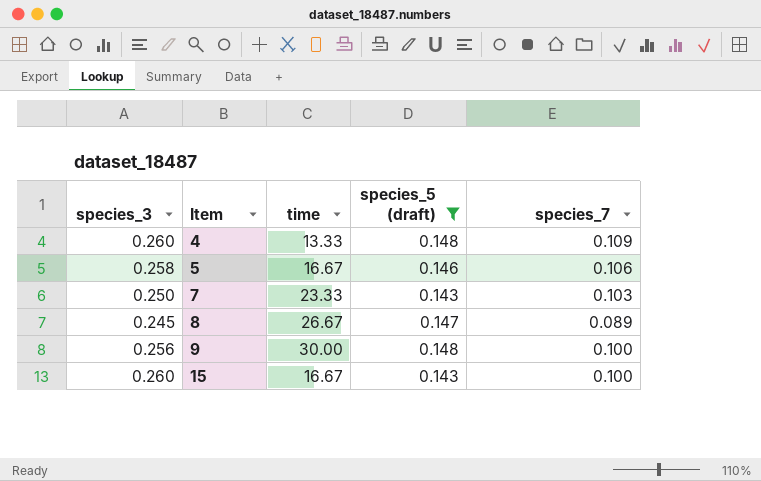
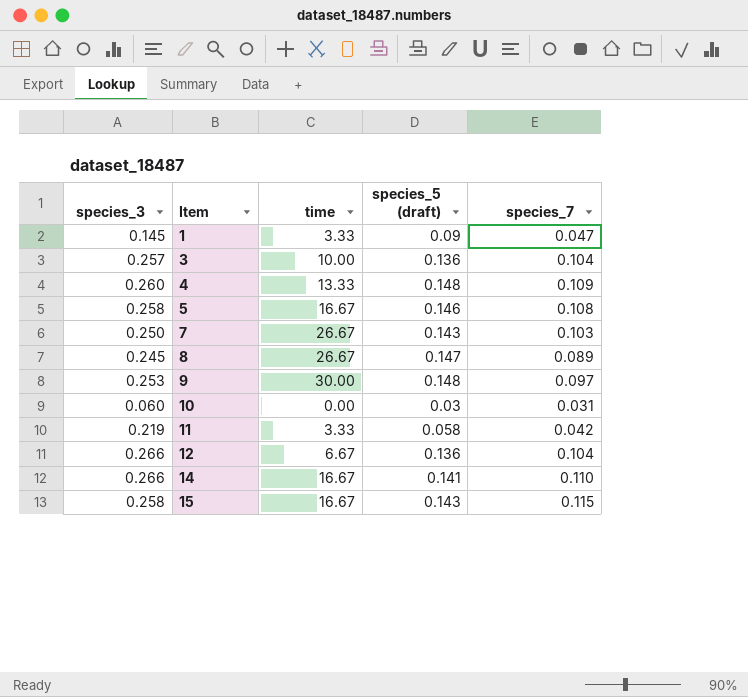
filter: species_5 (draft) >= 0.143 -> none
5 | species_7: 0.106 -> 0.108
7 | time: 23.33 -> 26.67
9 | species_3: 0.256 -> 0.253
9 | species_7: 0.100 -> 0.097
15 | species_3: 0.260 -> 0.258
15 | species_7: 0.100 -> 0.115

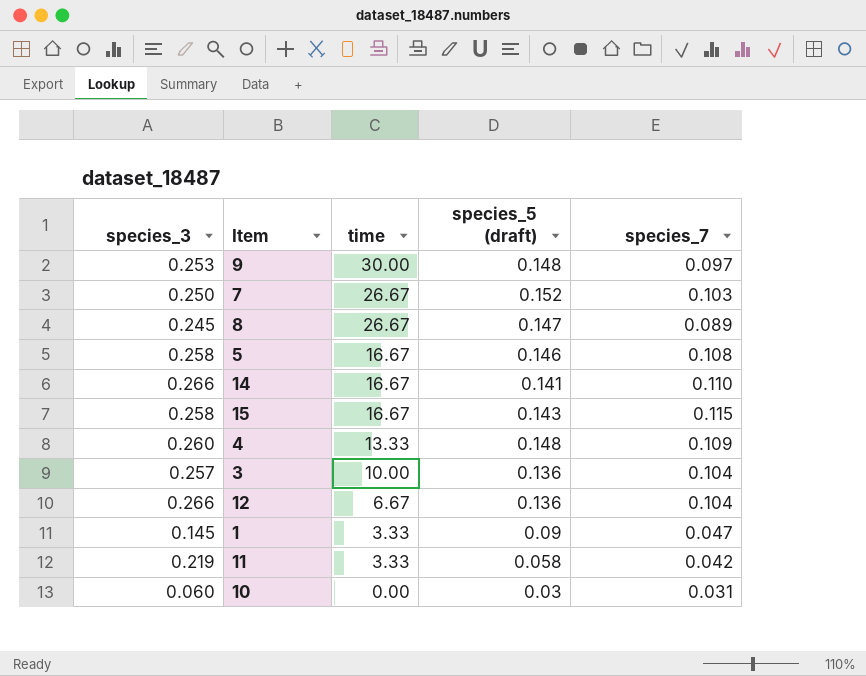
row order: Item ascending -> time descending
7 | species_5 (draft): 0.143 -> 0.152

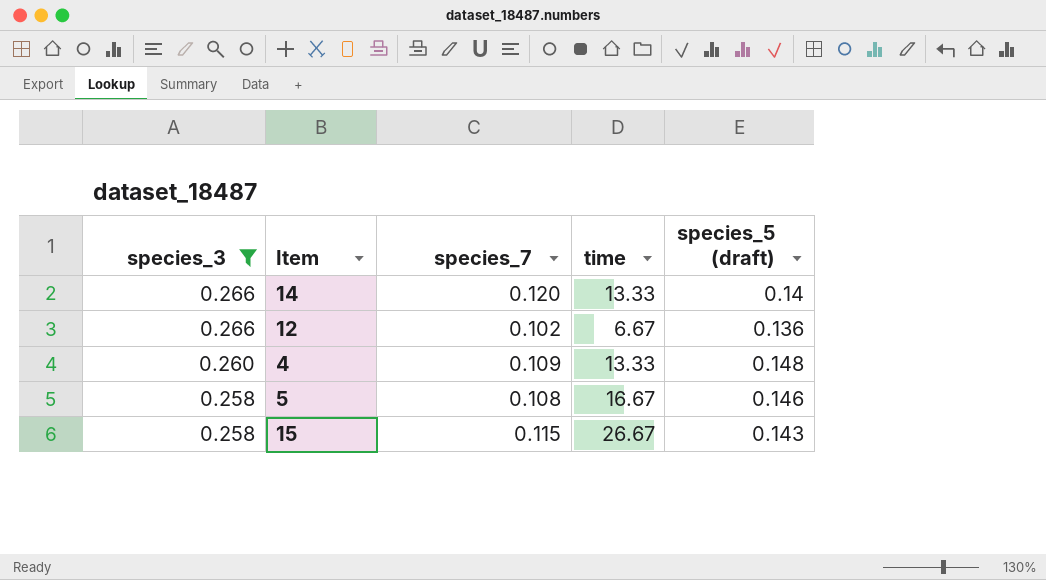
filter: none -> species_3 >= 0.258
row order: time descending -> species_3 descending
column species_7 | position: 5 -> 3
14 | species_7: 0.110 -> 0.120
14 | time: 16.67 -> 13.33
14 | species_5 (draft): 0.141 -> 0.14
12 | species_7: 0.104 -> 0.102
15 | time: 16.67 -> 26.67

